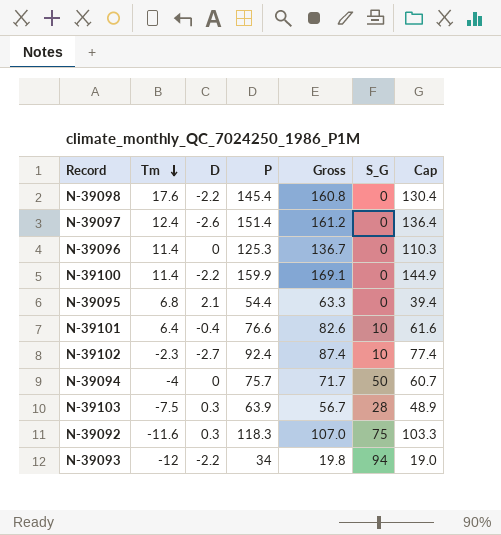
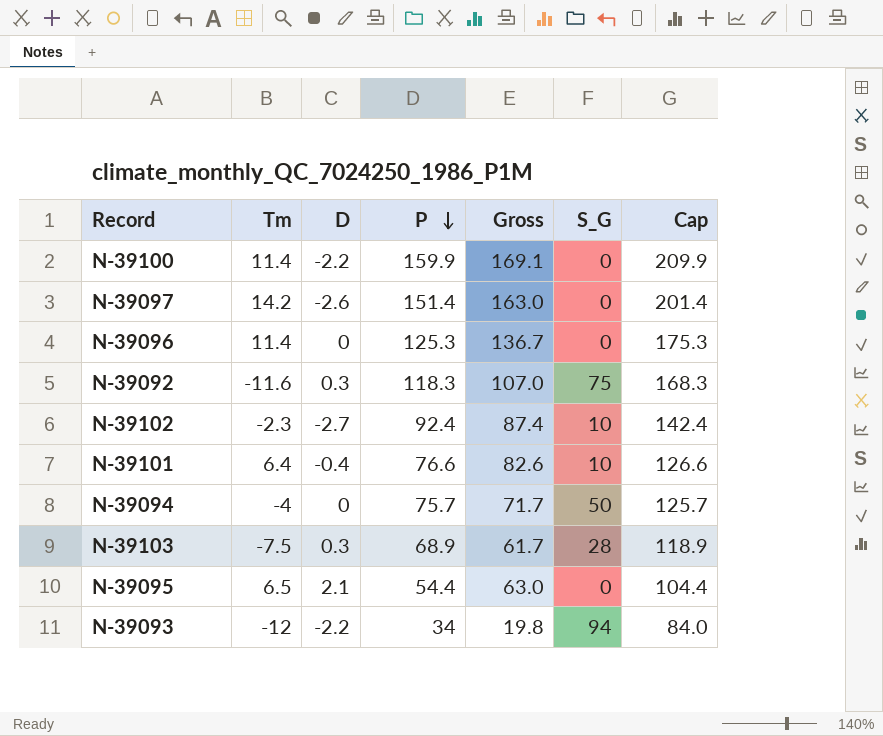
row order: Tm descending -> P descending
column Cap | formula: [P] - 15 -> [P] + 50
row N-39098: 17.6 | -2.2 | 145.4 | 160.8 | 0 | 130.4 -> none
N-39097 | Tm: 12.4 -> 14.2
N-39097 | Gross: 161.2 -> 163.0
N-39103 | P: 63.9 -> 68.9
N-39103 | Gross: 56.7 -> 61.7
N-39095 | Tm: 6.8 -> 6.5
N-39095 | Gross: 63.3 -> 63.0

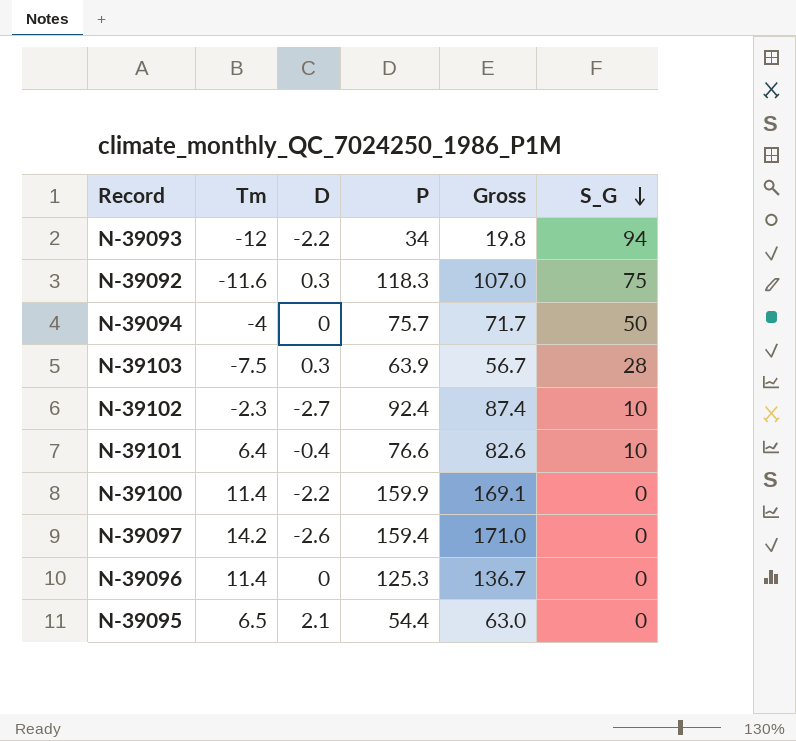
row order: P descending -> S_G descending
column Cap | formula: [P] + 50 -> none
N-39103 | P: 68.9 -> 63.9
N-39103 | Gross: 61.7 -> 56.7
N-39097 | P: 151.4 -> 159.4
N-39097 | Gross: 163.0 -> 171.0

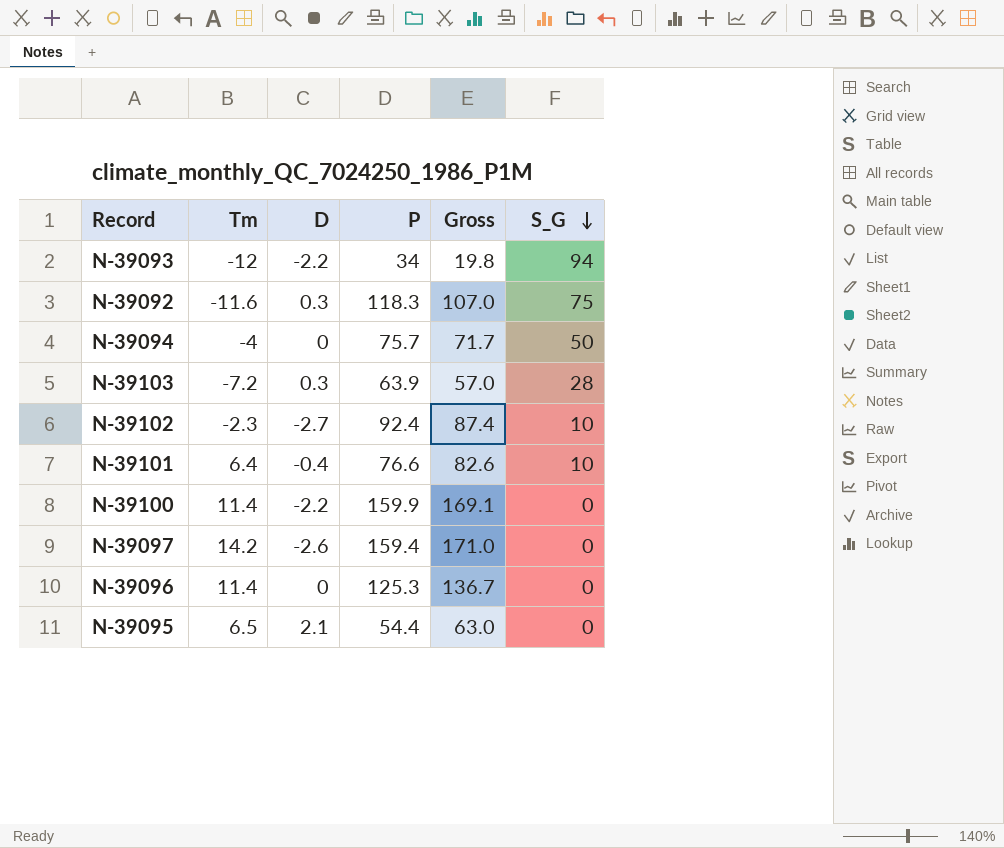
N-39103 | Tm: -7.5 -> -7.2
N-39103 | Gross: 56.7 -> 57.0

